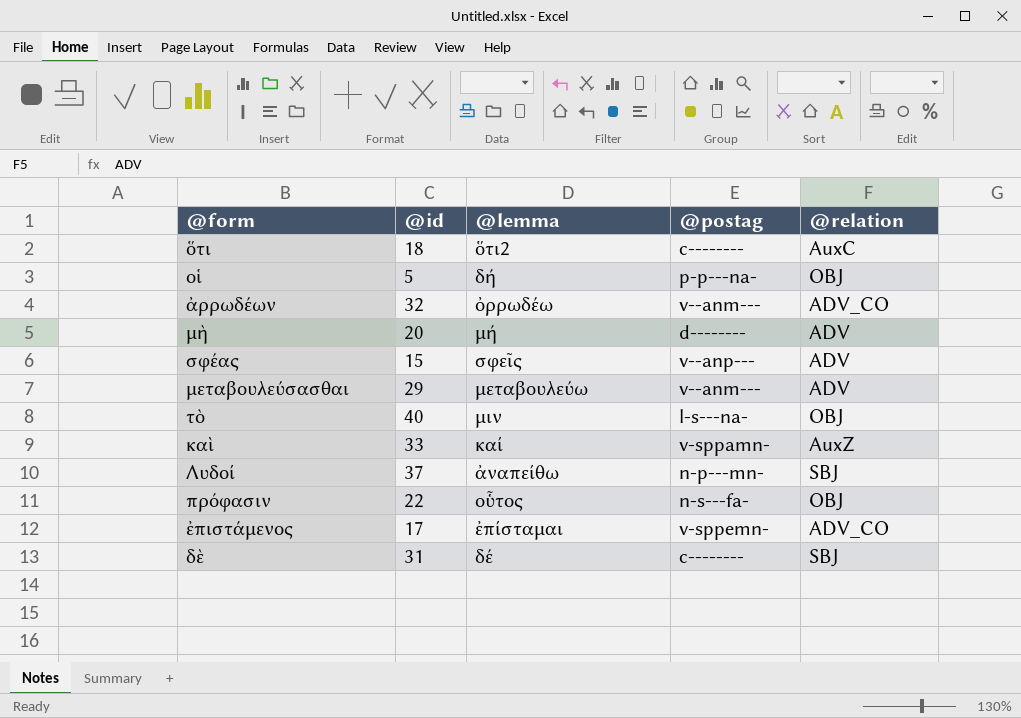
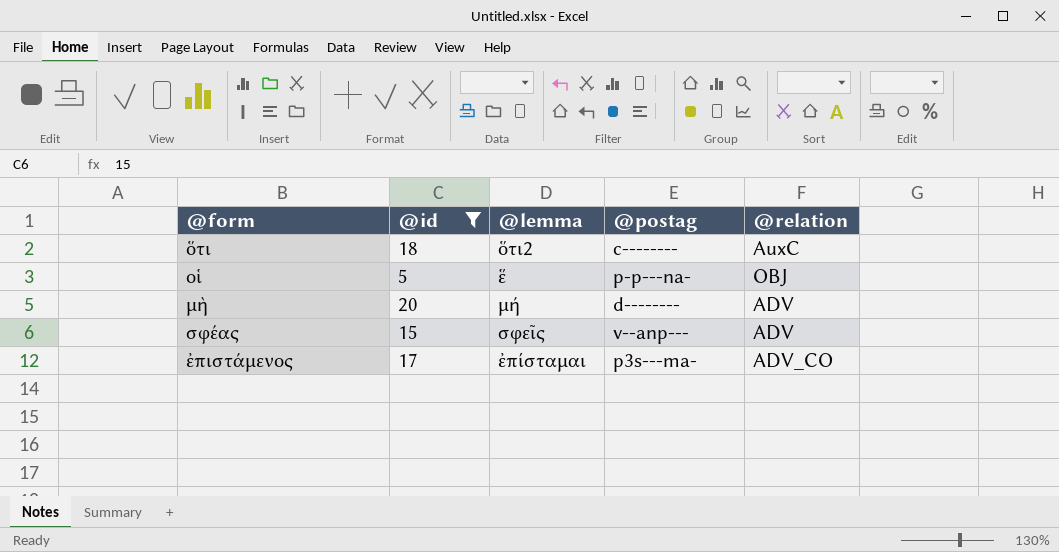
filter: none -> @id <= 20
οἱ | @lemma: δή -> ἕ
ἐπιστάμενος | @postag: v-sppemn- -> p3s---ma-

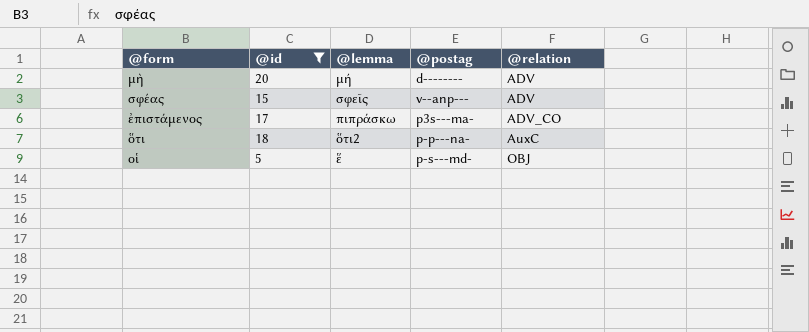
row order: none -> @relation ascending
ἐπιστάμενος | @lemma: ἐπίσταμαι -> πιπράσκω
ὅτι | @postag: c-------- -> p-p---na-
οἱ | @postag: p-p---na- -> p-s---md-

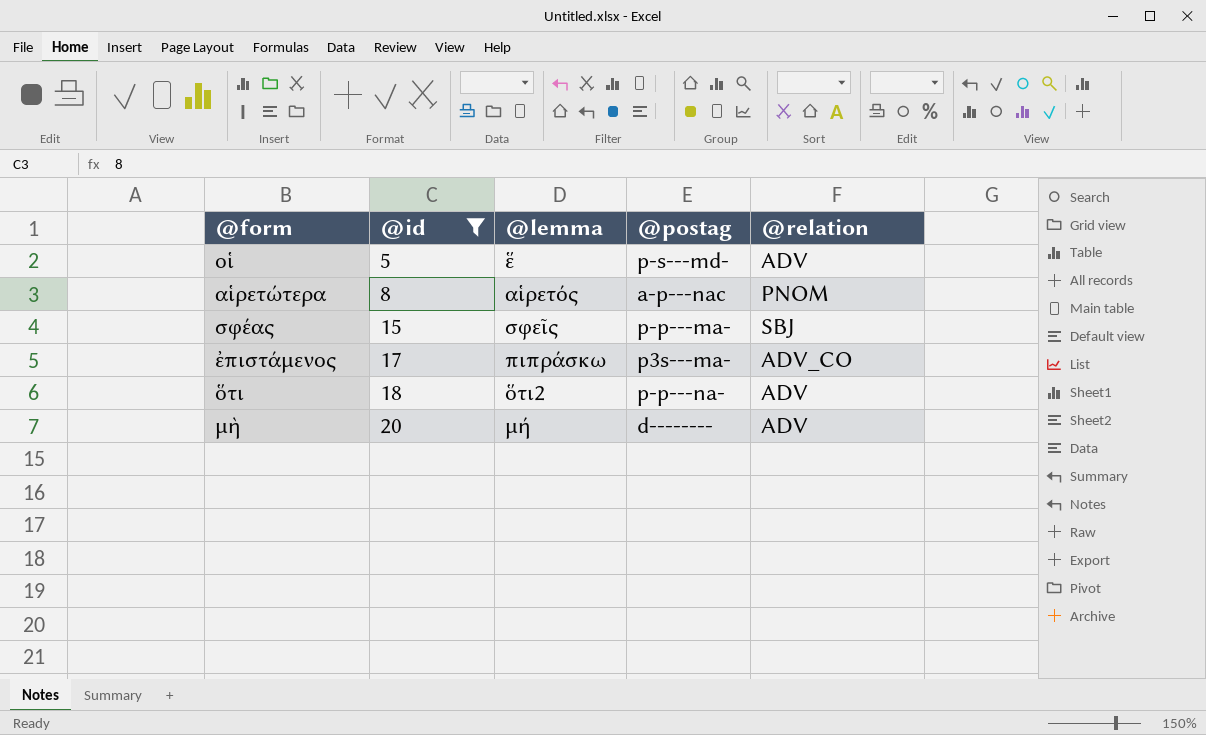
row order: @relation ascending -> @id ascending
οἱ | @relation: OBJ -> ADV
row αἱρετώτερα: none -> 8 | αἱρετός | a-p---nac | PNOM
σφέας | @postag: v--anp--- -> p-p---ma-
σφέας | @relation: ADV -> SBJ
ὅτι | @relation: AuxC -> ADV

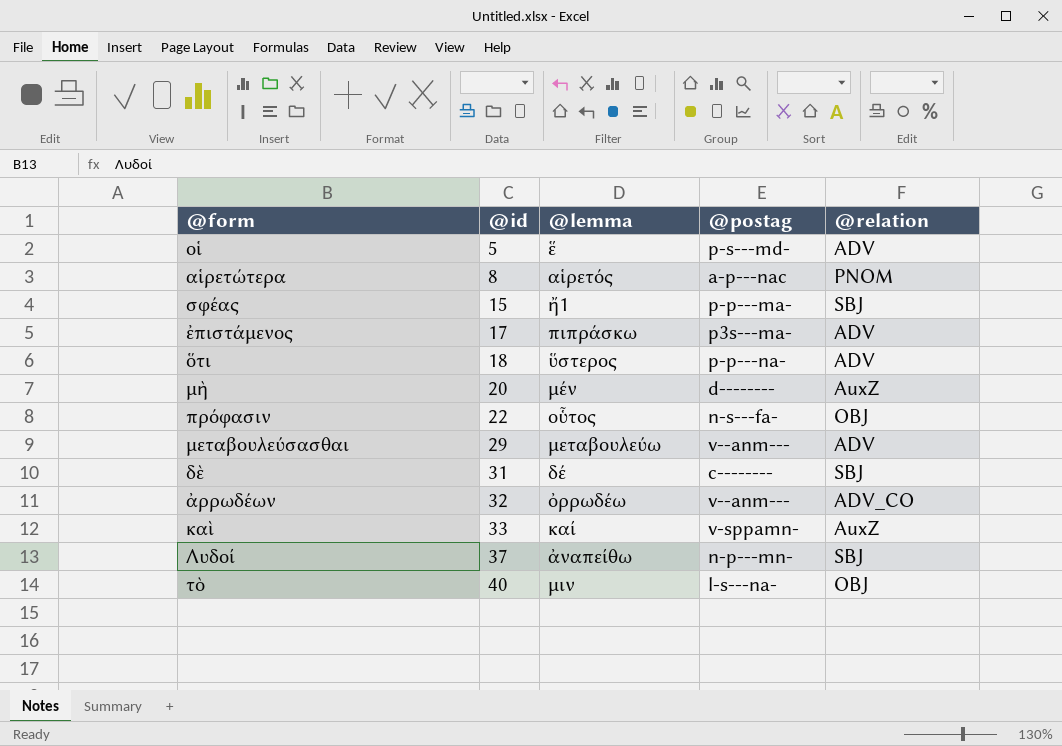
filter: @id <= 20 -> none
σφέας | @lemma: σφεῖς -> ἤ1
ἐπιστάμενος | @relation: ADV_CO -> ADV
ὅτι | @lemma: ὅτι2 -> ὕστερος
μὴ | @lemma: μή -> μέν
μὴ | @relation: ADV -> AuxZ

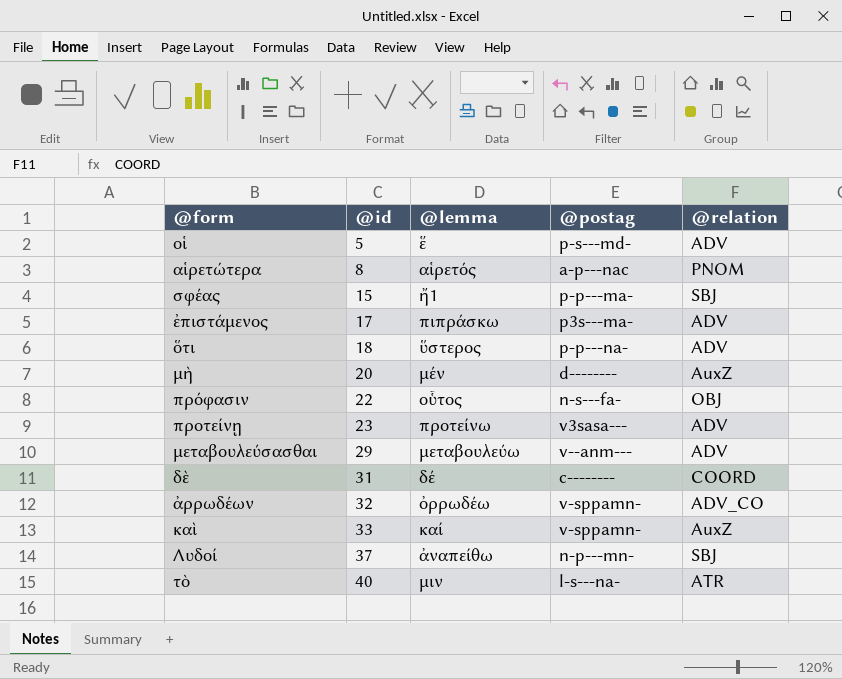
row προτείνῃ: none -> 23 | προτείνω | v3sasa--- | ADV
δὲ | @relation: SBJ -> COORD
ἀρρωδέων | @postag: v--anm--- -> v-sppamn-
τὸ | @relation: OBJ -> ATR

